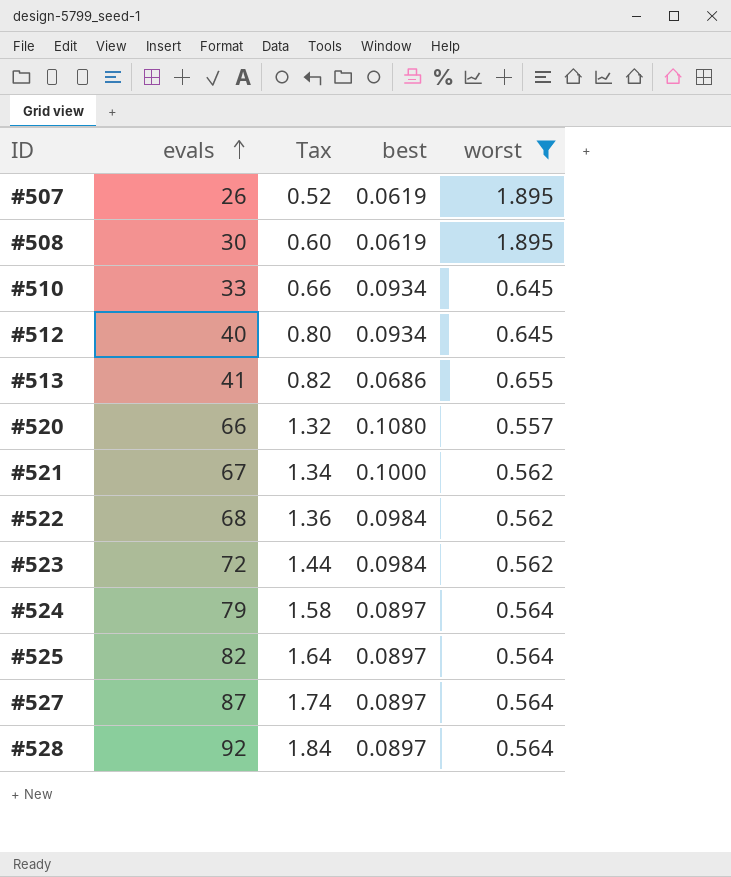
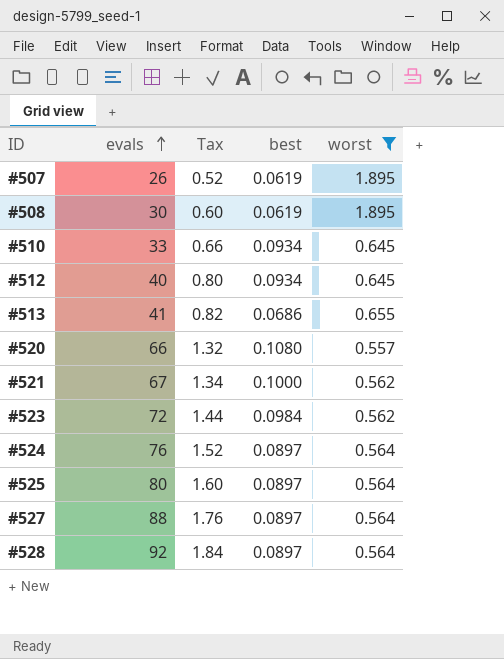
row #522: 68 | 1.36 | 0.0984 | 0.562 -> none
#524 | evals: 79 -> 76
#524 | Tax: 1.58 -> 1.52
#525 | evals: 82 -> 80
#525 | Tax: 1.64 -> 1.60
#527 | evals: 87 -> 88
#527 | Tax: 1.74 -> 1.76

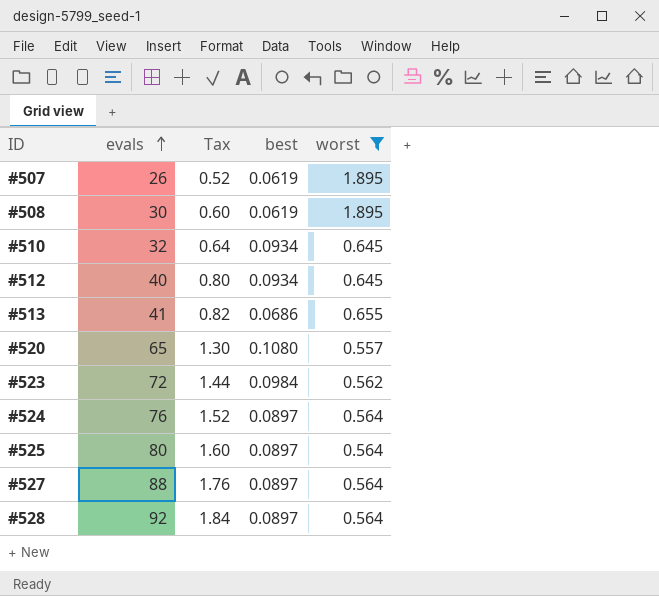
row #521: 67 | 1.34 | 0.1000 | 0.562 -> none
#510 | evals: 33 -> 32
#510 | Tax: 0.66 -> 0.64
#520 | evals: 66 -> 65
#520 | Tax: 1.32 -> 1.30

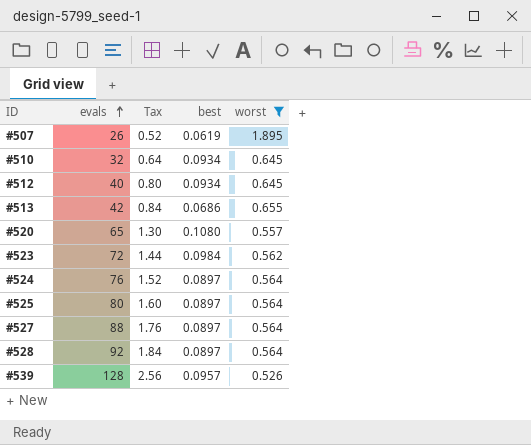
row #508: 30 | 0.60 | 0.0619 | 1.895 -> none
#513 | evals: 41 -> 42
#513 | Tax: 0.82 -> 0.84
row #539: none -> 128 | 2.56 | 0.0957 | 0.526

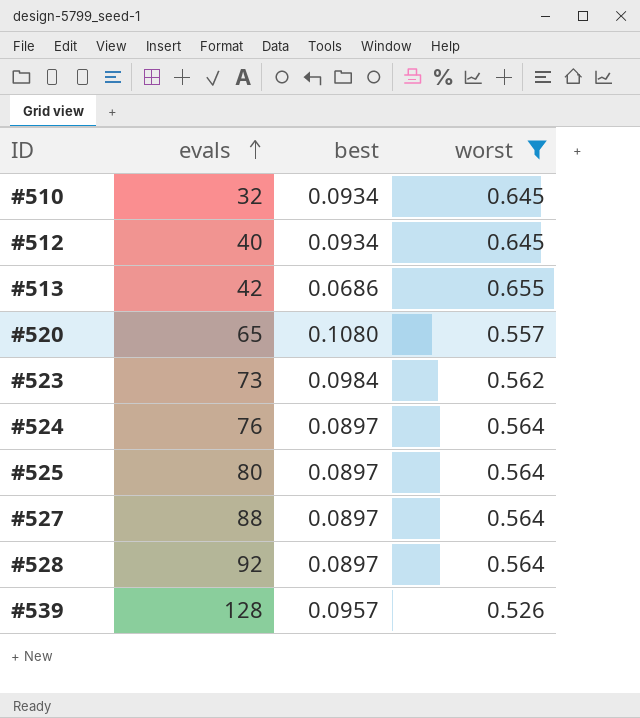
column Tax | formula: [evals] * 0.02 -> none
row #507: 26 | 0.52 | 0.0619 | 1.895 -> none
#523 | evals: 72 -> 73

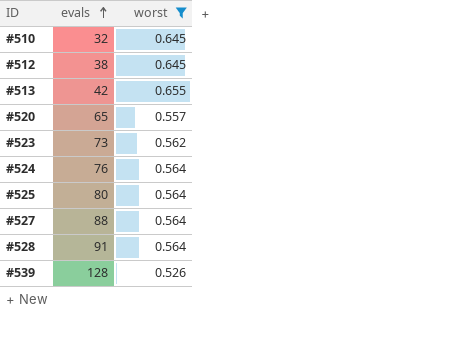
column best | position: 3 -> none
#512 | evals: 40 -> 38
#528 | evals: 92 -> 91

